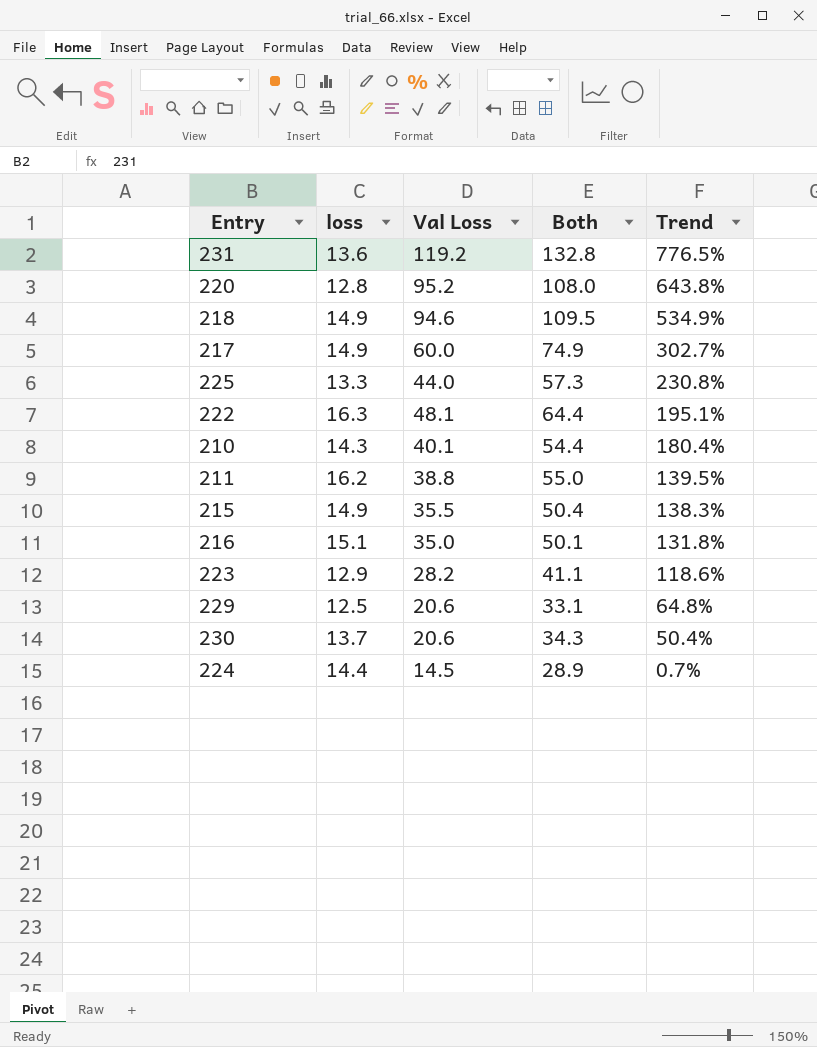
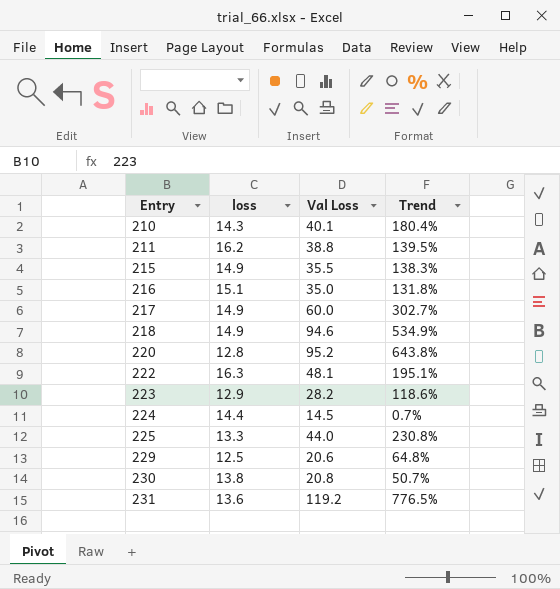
row order: Trend descending -> Entry ascending
column Both | formula: [loss] + [Val Loss] -> none
230 | loss: 13.7 -> 13.8
230 | Val Loss: 20.6 -> 20.8
230 | Trend: 50.4% -> 50.7%

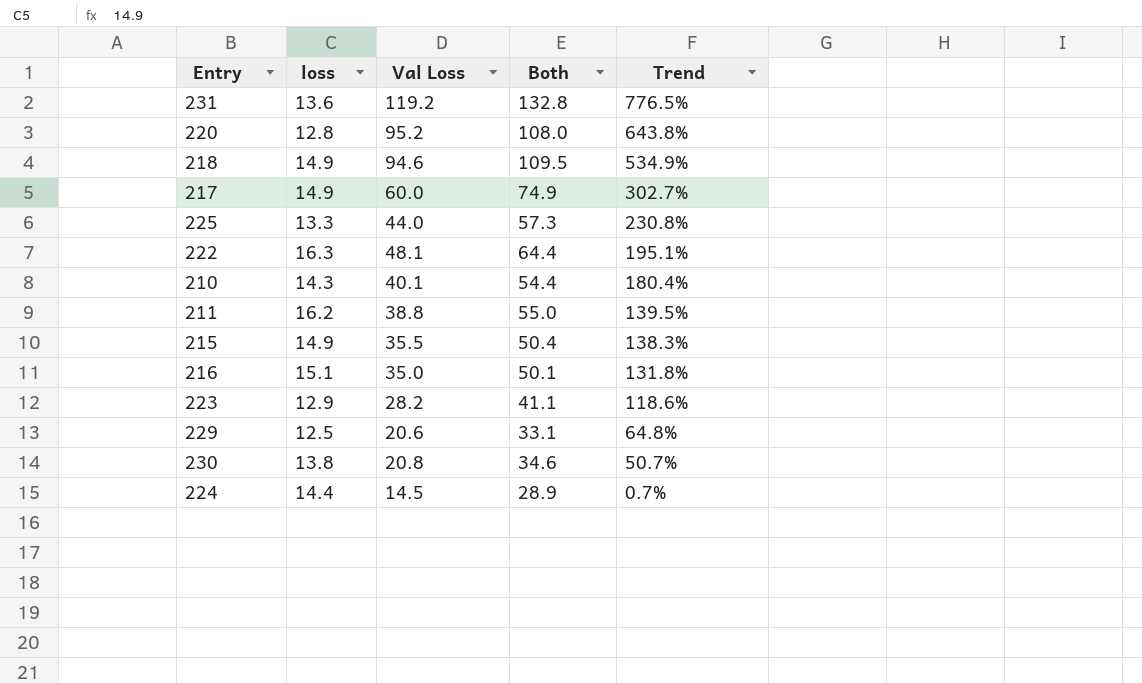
row order: Entry ascending -> Trend descending
column Both | formula: none -> [loss] + [Val Loss]

